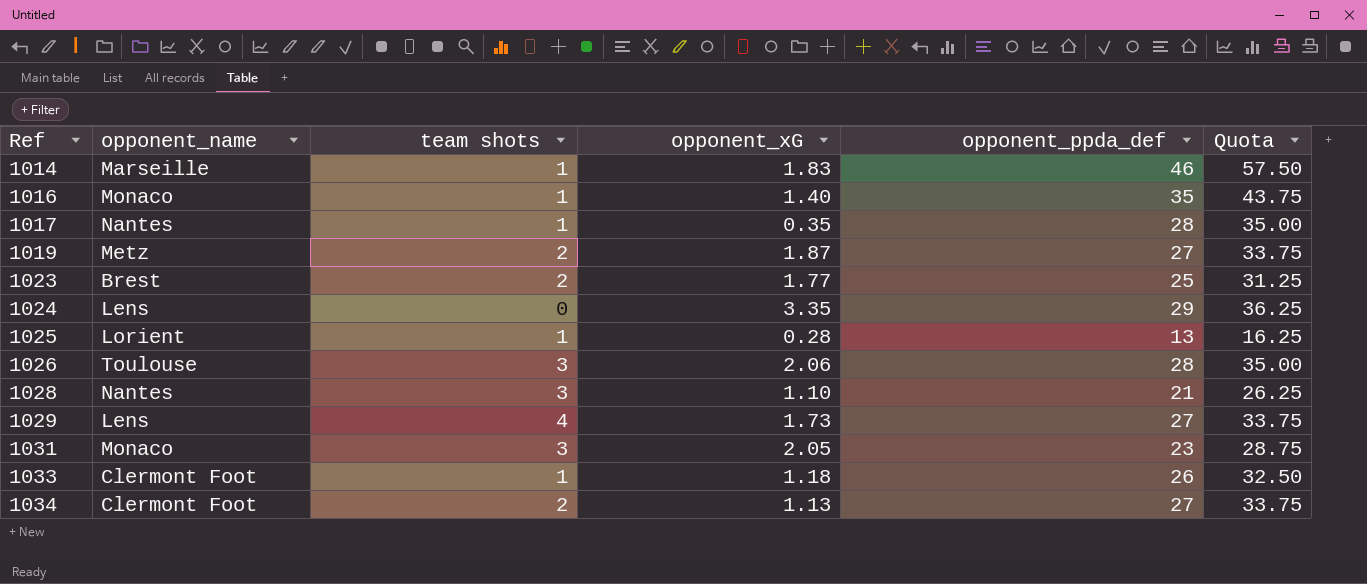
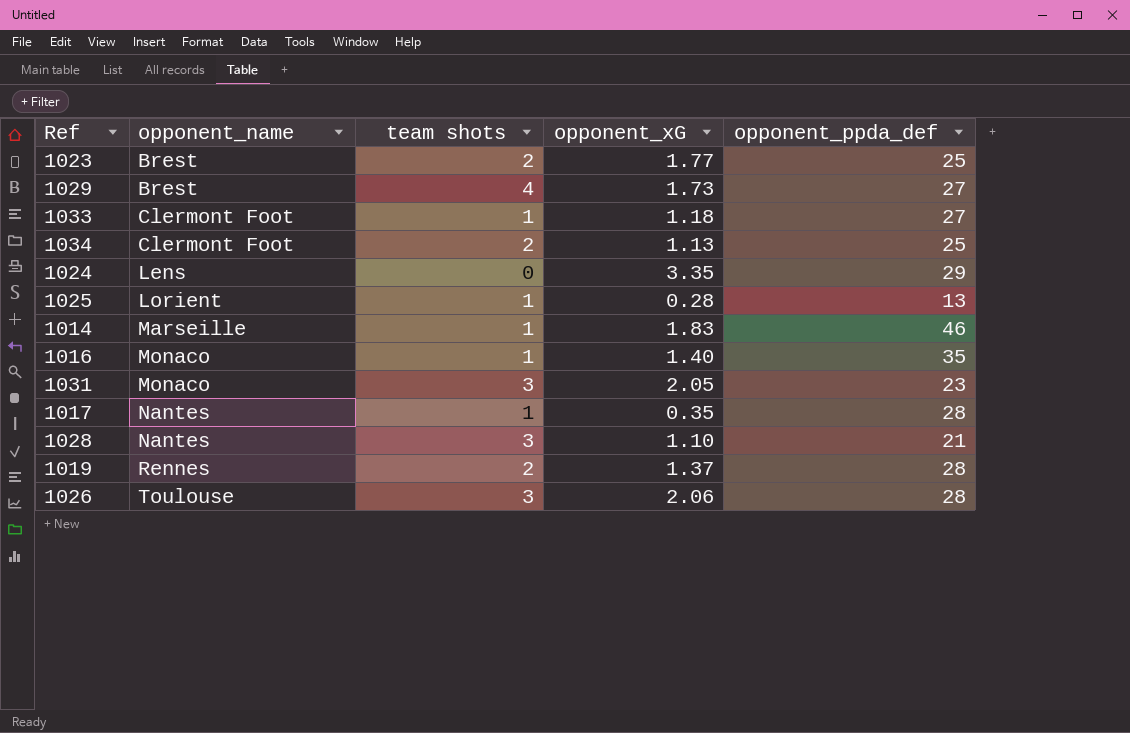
row order: Ref ascending -> opponent_name ascending
column Quota | formula: [opponent_ppda_def] * 1.25 -> none
1029 | opponent_name: Lens -> Brest
1033 | opponent_ppda_def: 26 -> 27
1034 | opponent_ppda_def: 27 -> 25
1019 | opponent_name: Metz -> Rennes
1019 | opponent_xG: 1.87 -> 1.37
1019 | opponent_ppda_def: 27 -> 28

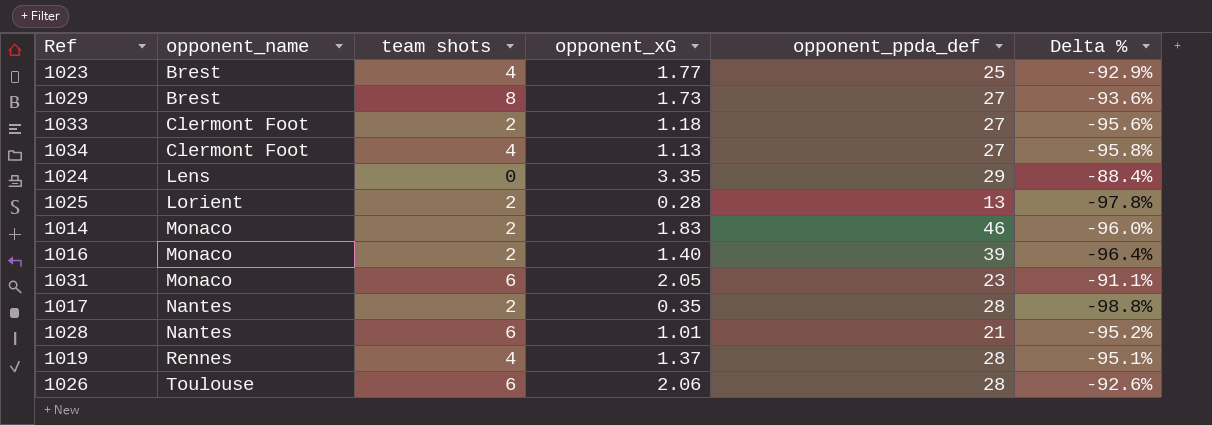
column Delta % | formula: none -> ([opponent_xG] - [opponent_ppda_def]) / [opponent_ppda_def]
1023 | team shots: 2 -> 4
1029 | team shots: 4 -> 8
1033 | team shots: 1 -> 2
1034 | team shots: 2 -> 4
1034 | opponent_ppda_def: 25 -> 27
1025 | team shots: 1 -> 2
1014 | opponent_name: Marseille -> Monaco
1014 | team shots: 1 -> 2
1016 | team shots: 1 -> 2
1016 | opponent_ppda_def: 35 -> 39
1031 | team shots: 3 -> 6
1017 | team shots: 1 -> 2
1028 | team shots: 3 -> 6
1028 | opponent_xG: 1.10 -> 1.01
1019 | team shots: 2 -> 4
1026 | team shots: 3 -> 6

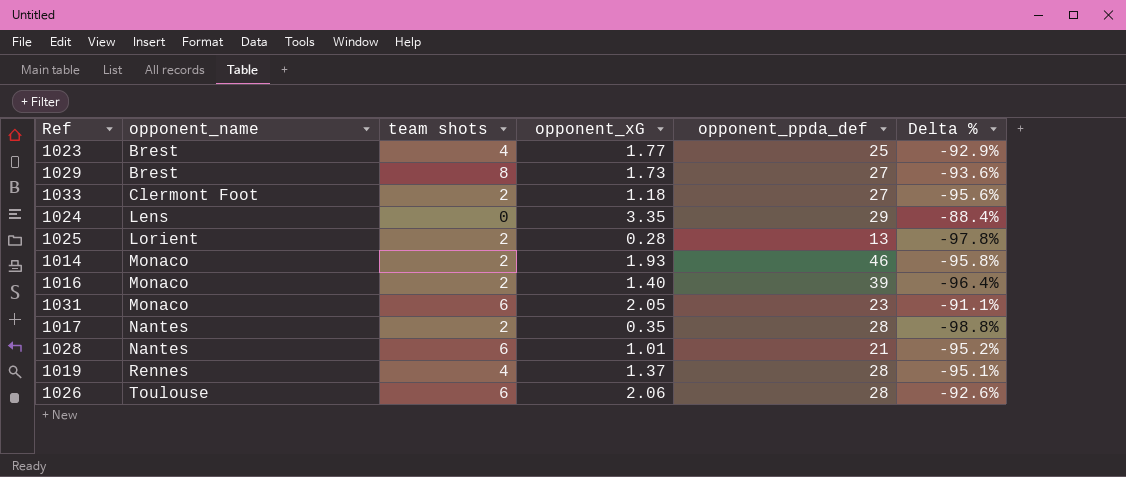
row 1034: Clermont Foot | 4 | 1.13 | 27 | -95.8% -> none
1014 | opponent_xG: 1.83 -> 1.93
1014 | Delta %: -96.0% -> -95.8%

